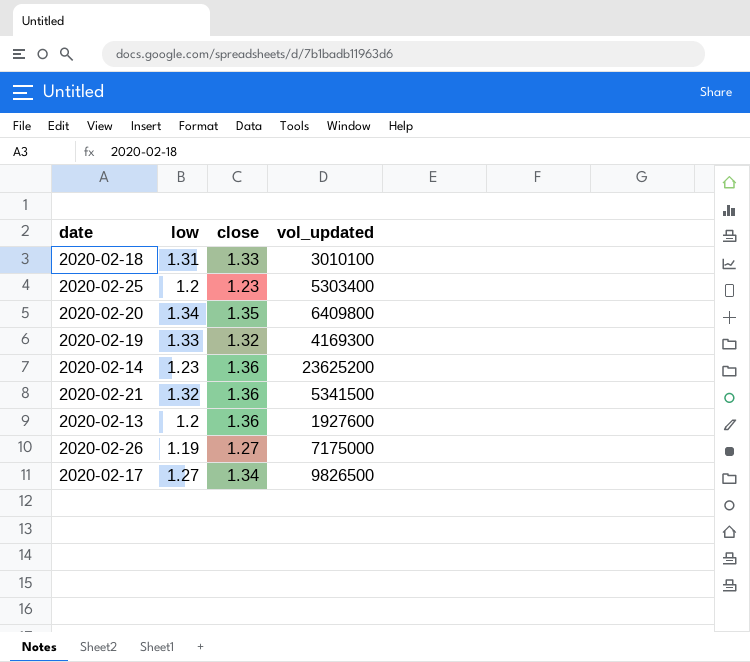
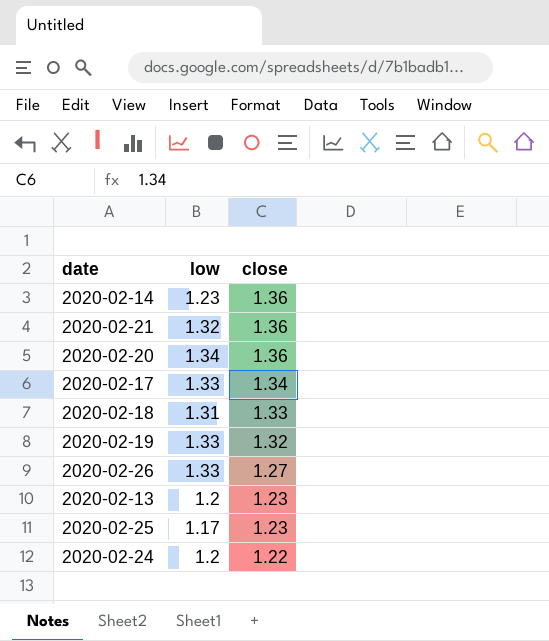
row order: none -> close descending
column vol_updated | position: 4 -> none
2020-02-20 | close: 1.35 -> 1.36
2020-02-17 | low: 1.27 -> 1.33
2020-02-26 | low: 1.19 -> 1.33
2020-02-13 | close: 1.36 -> 1.23
2020-02-25 | low: 1.2 -> 1.17
row 2020-02-24: none -> 1.2 | 1.22

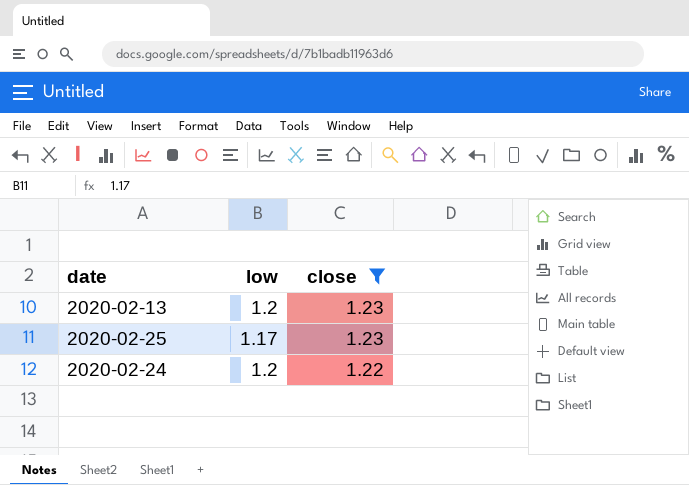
filter: none -> close <= 1.23

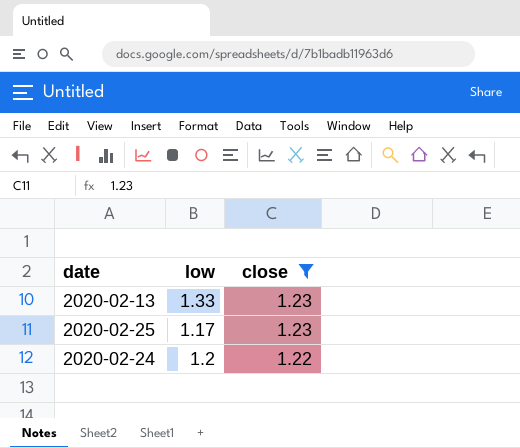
2020-02-13 | low: 1.2 -> 1.33

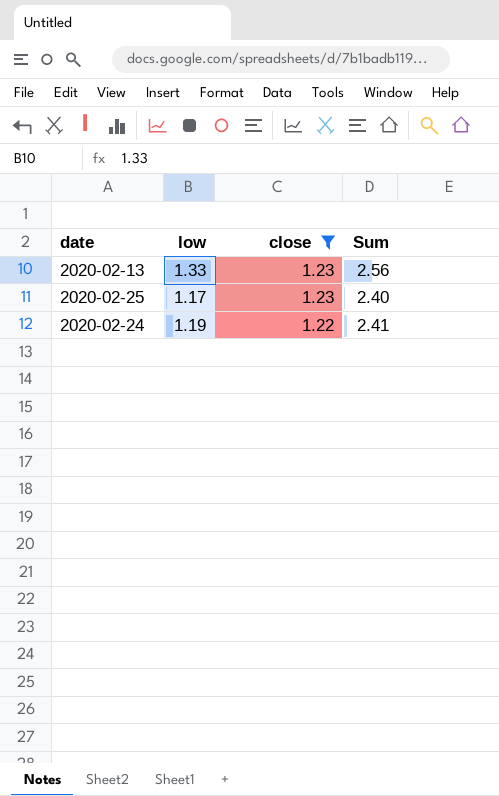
column Sum | formula: none -> [low] + [close]
2020-02-24 | low: 1.2 -> 1.19

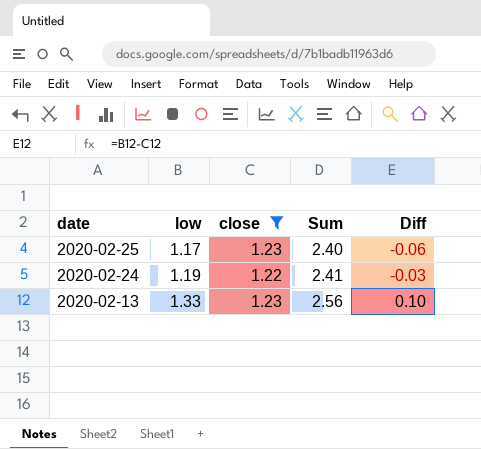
row order: close descending -> date descending
column Diff | formula: none -> [low] - [close]

